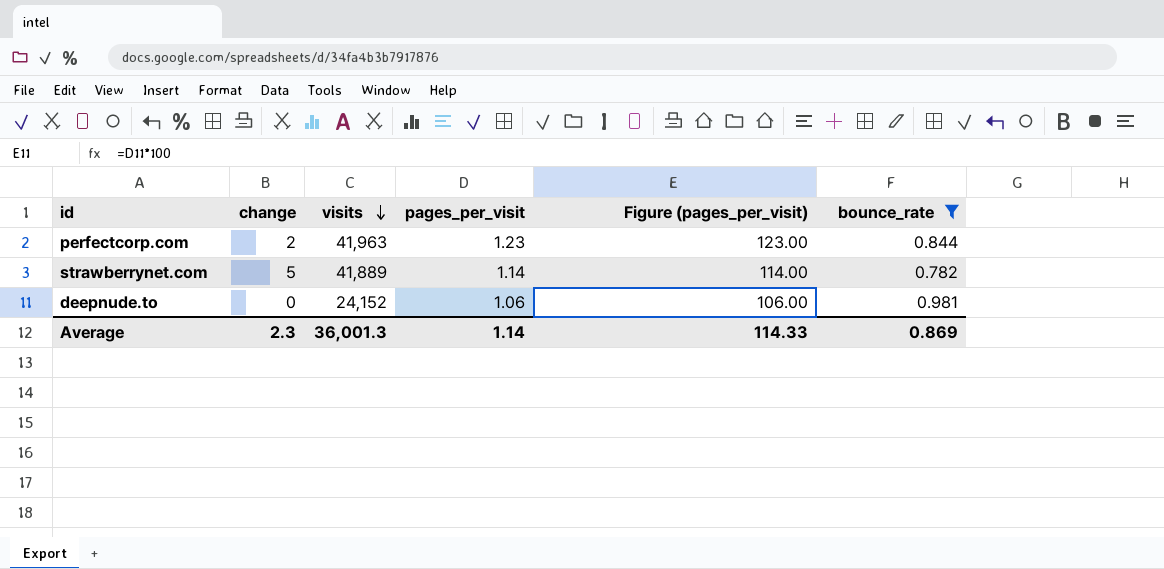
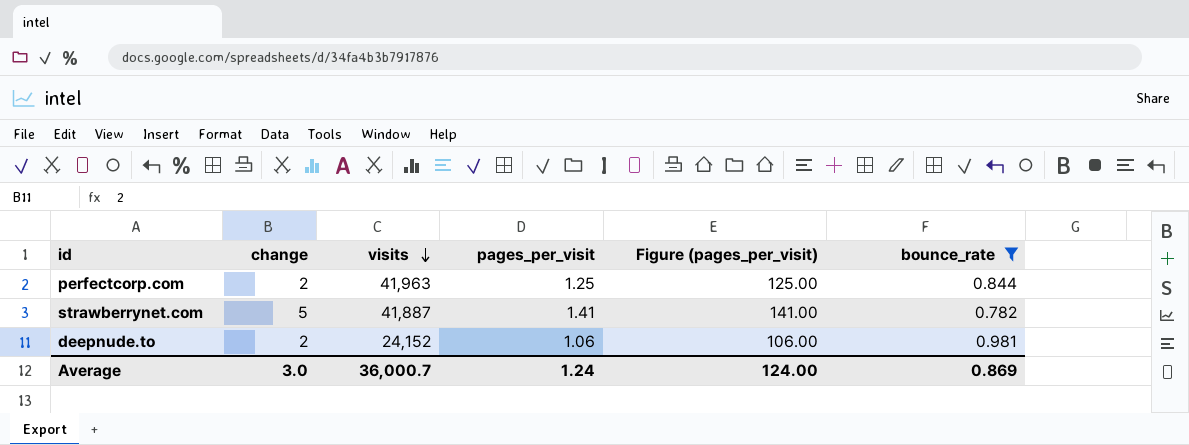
perfectcorp.com | pages_per_visit: 1.23 -> 1.25
perfectcorp.com | Figure (pages_per_visit): 123.00 -> 125.00
strawberrynet.com | visits: 41,889 -> 41,887
strawberrynet.com | pages_per_visit: 1.14 -> 1.41
strawberrynet.com | Figure (pages_per_visit): 114.00 -> 141.00
deepnude.to | change: 0 -> 2
Average | change: 2.3 -> 3.0
Average | visits: 36,001.3 -> 36,000.7
Average | pages_per_visit: 1.14 -> 1.24
Average | Figure (pages_per_visit): 114.33 -> 124.00

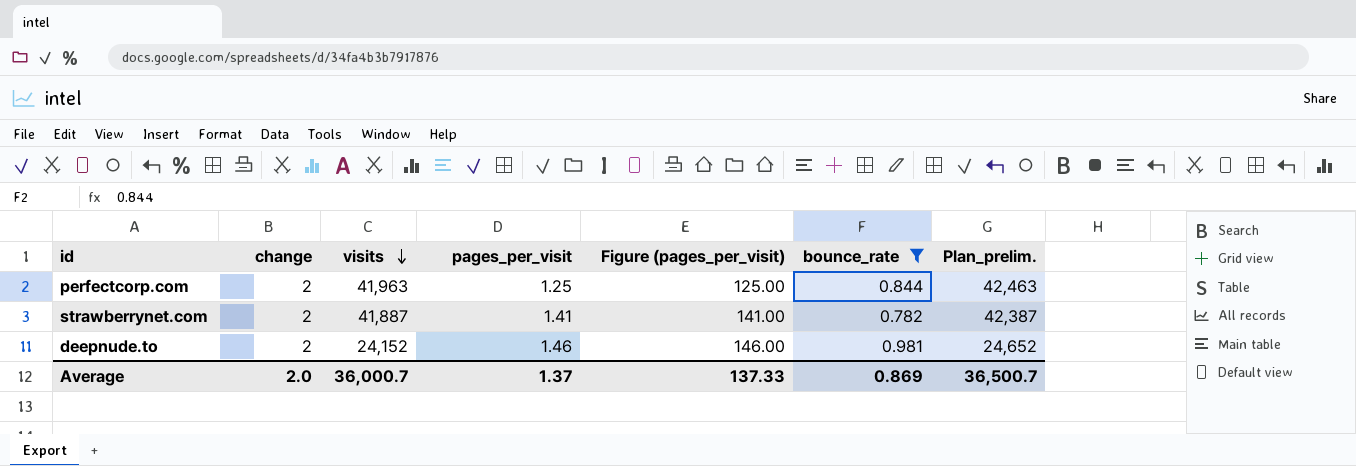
column Plan_prelim. | formula: none -> [visits] + 500
strawberrynet.com | change: 5 -> 2
deepnude.to | pages_per_visit: 1.06 -> 1.46
deepnude.to | Figure (pages_per_visit): 106.00 -> 146.00
Average | change: 3.0 -> 2.0
Average | pages_per_visit: 1.24 -> 1.37
Average | Figure (pages_per_visit): 124.00 -> 137.33

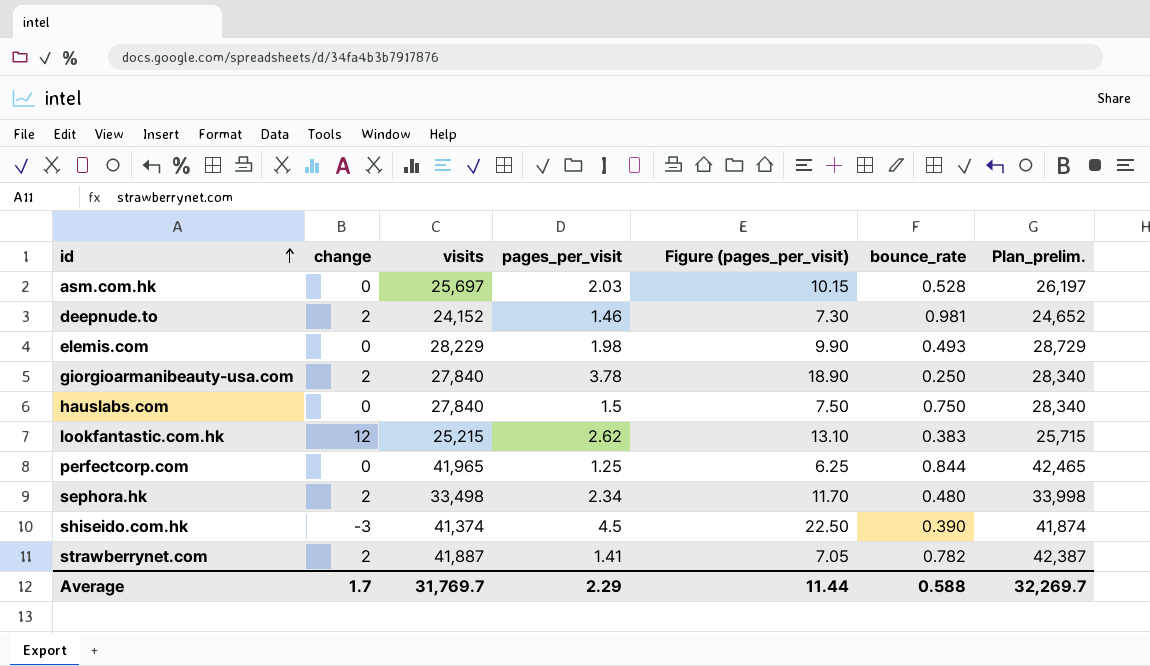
filter: bounce_rate >= 0.782 -> none
row order: visits descending -> id ascending
column Figure (pages_per_visit) | formula: [pages_per_visit] * 100 -> [pages_per_visit] * 5
perfectcorp.com | change: 2 -> 0
perfectcorp.com | visits: 41,963 -> 41,965
perfectcorp.com | Plan_prelim.: 42,463 -> 42,465
Average | change: 2.0 -> 1.7
Average | visits: 36,000.7 -> 31,769.7
Average | pages_per_visit: 1.37 -> 2.29
Average | Figure (pages_per_visit): 137.33 -> 11.44
Average | bounce_rate: 0.869 -> 0.588
Average | Plan_prelim.: 36,500.7 -> 32,269.7

